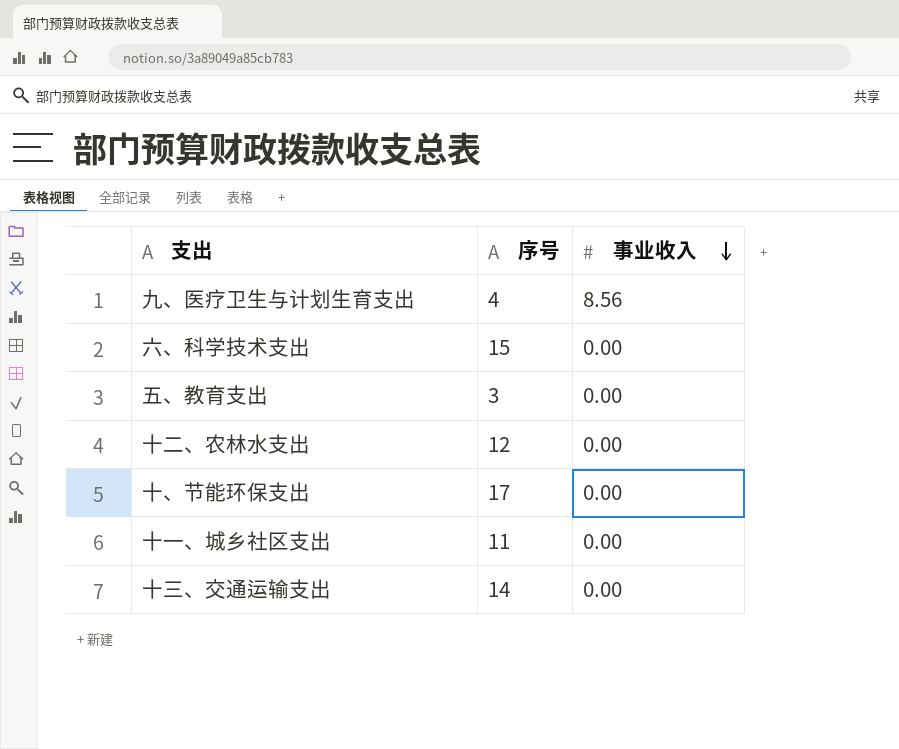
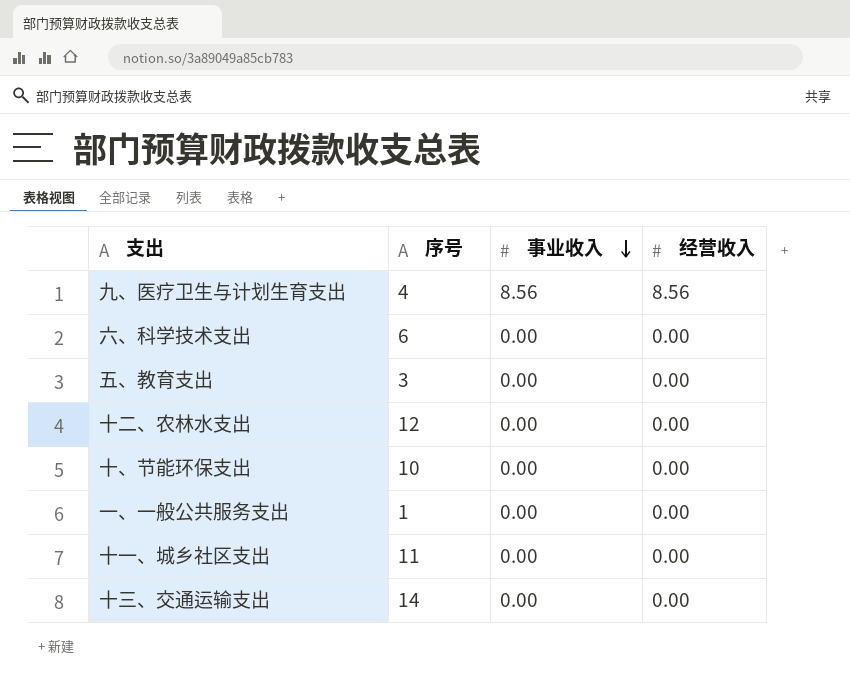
column 经营收入 | position: none -> 4
六、科学技术支出 | 序号: 15 -> 6
十、节能环保支出 | 序号: 17 -> 10
row 一、一般公共服务支出: none -> 1 | 0.00 | 0.00

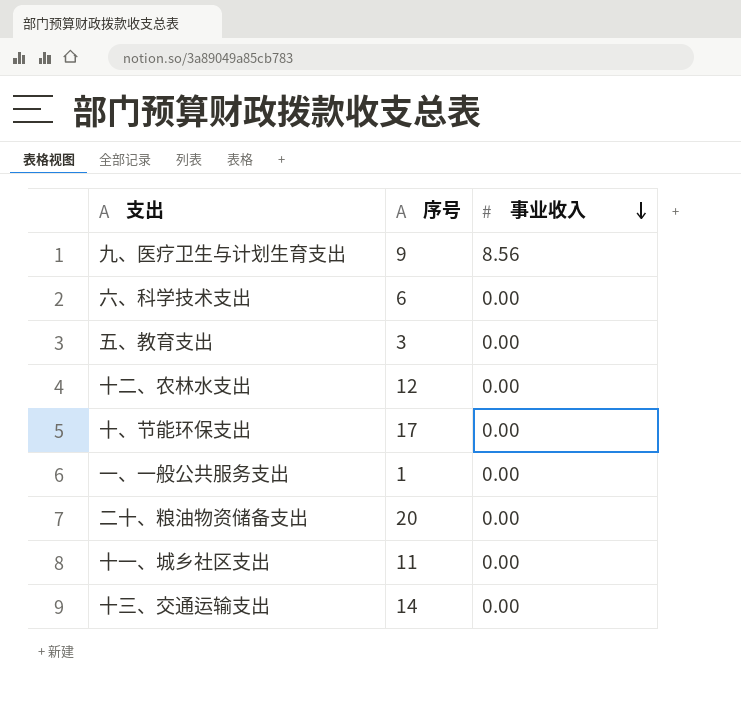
column 经营收入 | position: 4 -> none
九、医疗卫生与计划生育支出 | 序号: 4 -> 9
十、节能环保支出 | 序号: 10 -> 17
row 二十、粮油物资储备支出: none -> 20 | 0.00

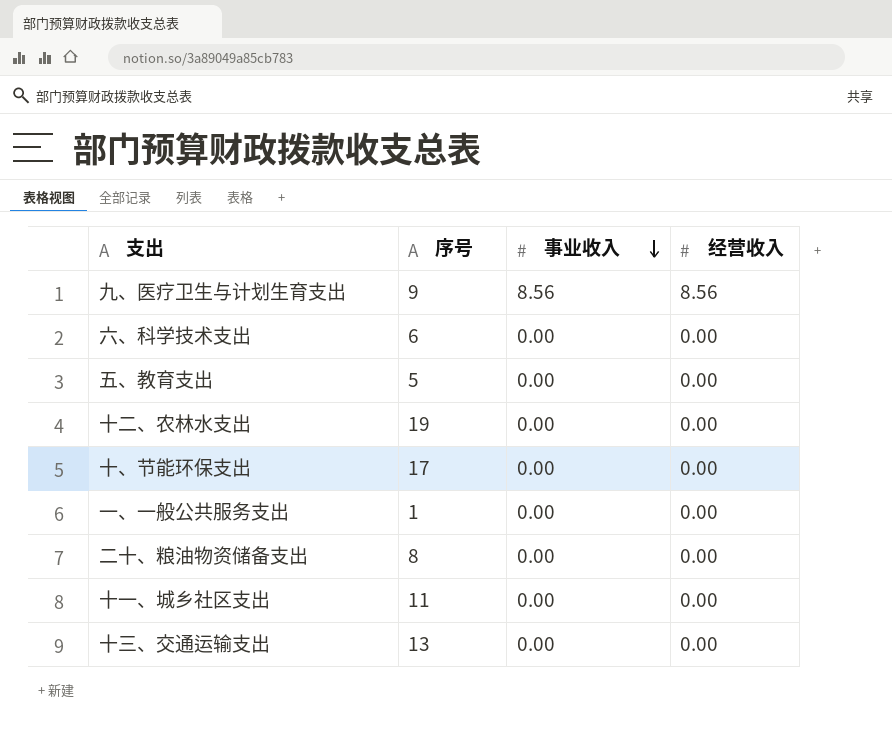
column 经营收入 | position: none -> 4
五、教育支出 | 序号: 3 -> 5
十二、农林水支出 | 序号: 12 -> 19
二十、粮油物资储备支出 | 序号: 20 -> 8
十三、交通运输支出 | 序号: 14 -> 13

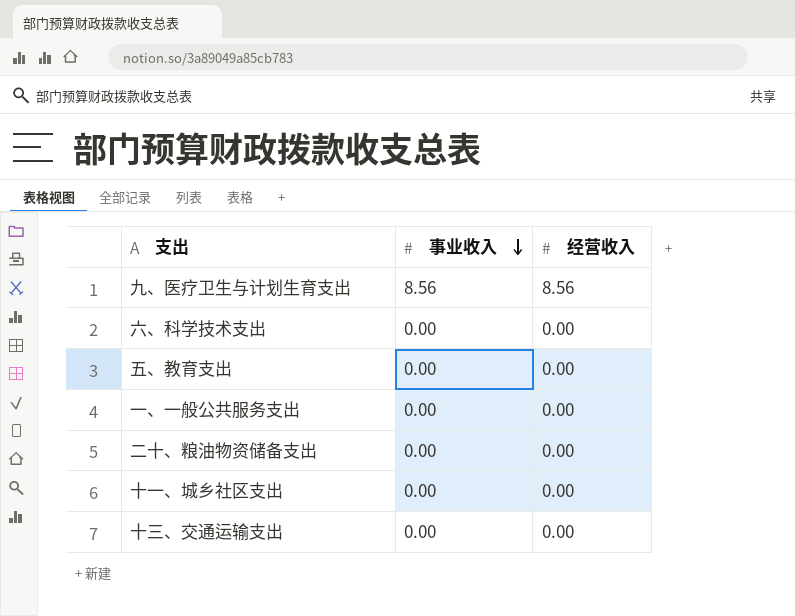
column 序号 | position: 2 -> none
row 十二、农林水支出: 19 | 0.00 | 0.00 -> none
row 十、节能环保支出: 17 | 0.00 | 0.00 -> none

